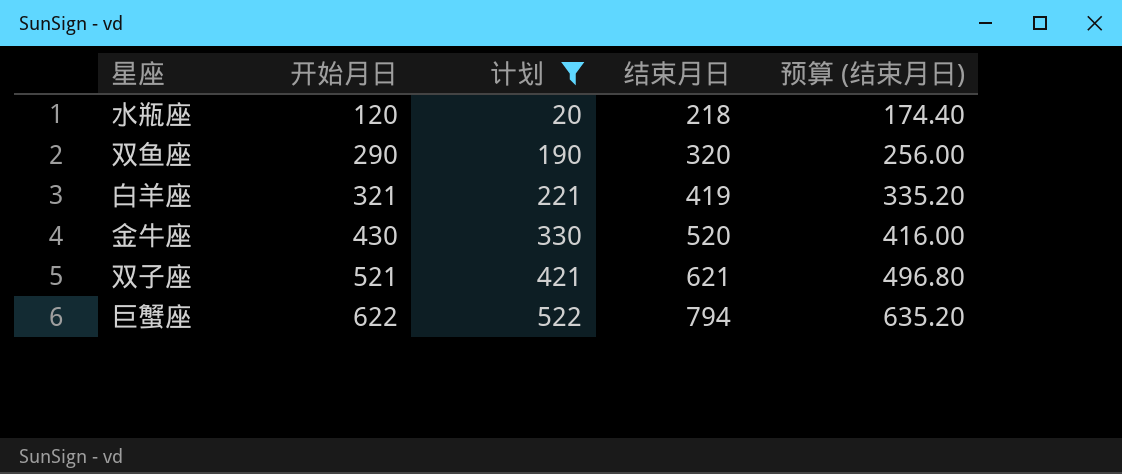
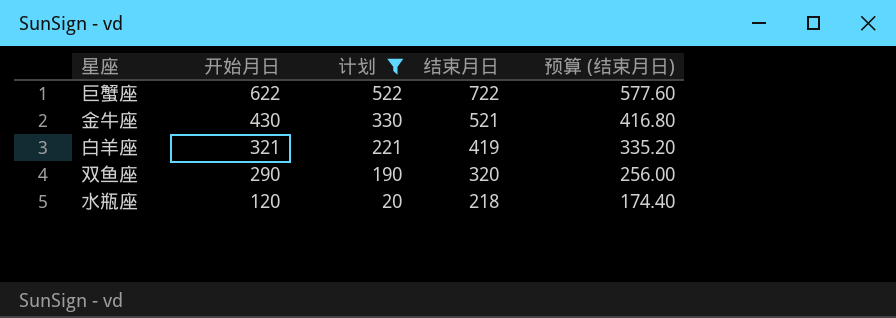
row order: 开始月日 ascending -> 开始月日 descending
row 双子座: 521 | 421 | 621 | 496.80 -> none
巨蟹座 | 结束月日: 794 -> 722
巨蟹座 | 预算 (结束月日): 635.20 -> 577.60
金牛座 | 结束月日: 520 -> 521
金牛座 | 预算 (结束月日): 416.00 -> 416.80

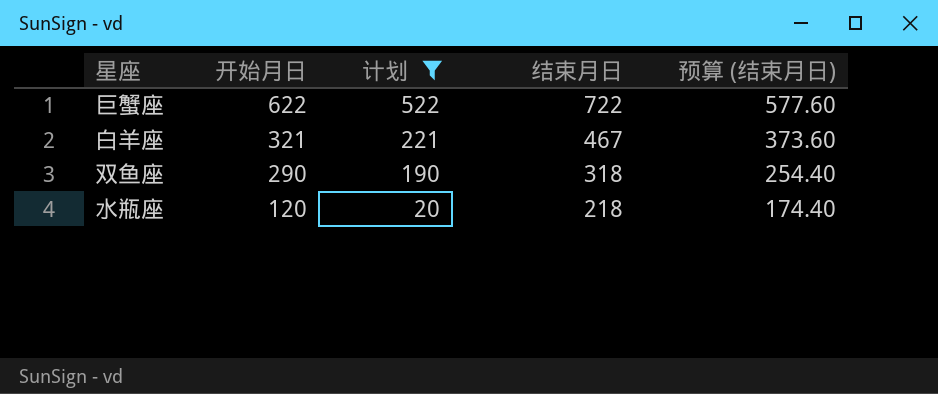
row 金牛座: 430 | 330 | 521 | 416.80 -> none
白羊座 | 结束月日: 419 -> 467
白羊座 | 预算 (结束月日): 335.20 -> 373.60
双鱼座 | 结束月日: 320 -> 318
双鱼座 | 预算 (结束月日): 256.00 -> 254.40

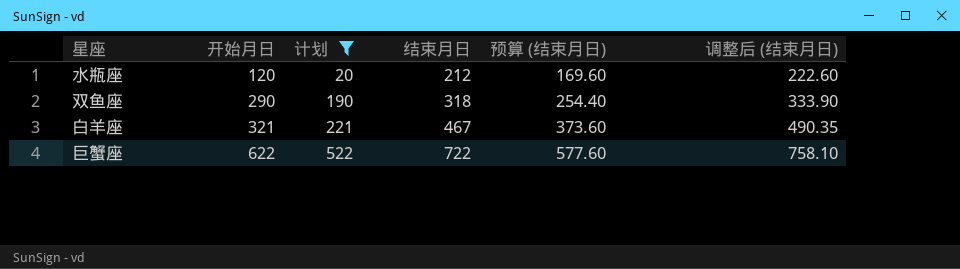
row order: 开始月日 descending -> 开始月日 ascending
column 调整后 (结束月日) | formula: none -> [结束月日] * 1.05
水瓶座 | 结束月日: 218 -> 212
水瓶座 | 预算 (结束月日): 174.40 -> 169.60

